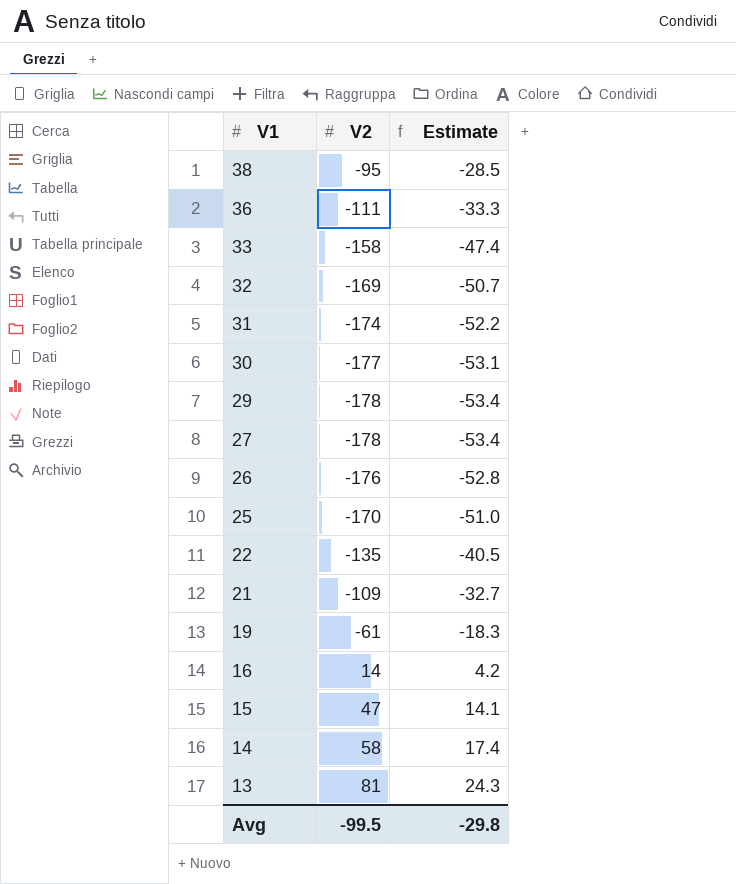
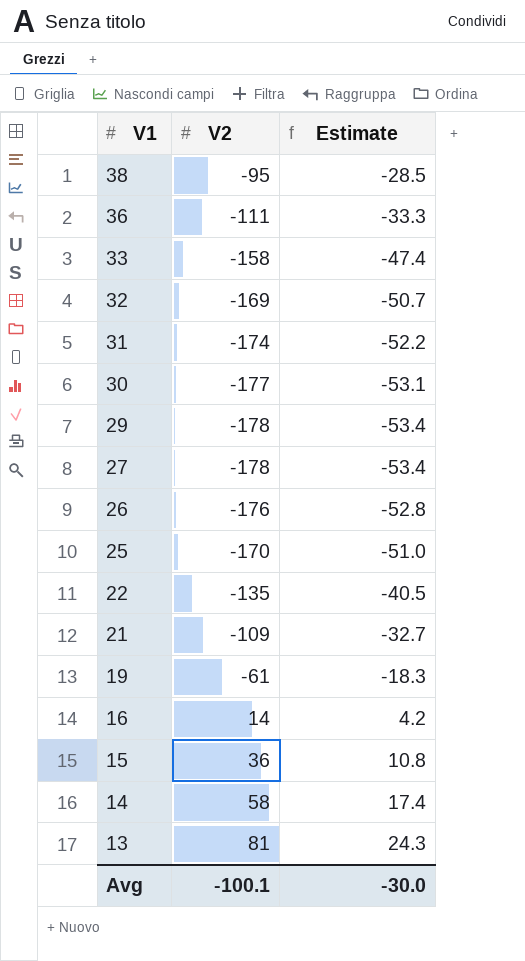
15 | V2: 47 -> 36
15 | Estimate: 14.1 -> 10.8
Avg | V2: -99.5 -> -100.1
Avg | Estimate: -29.8 -> -30.0

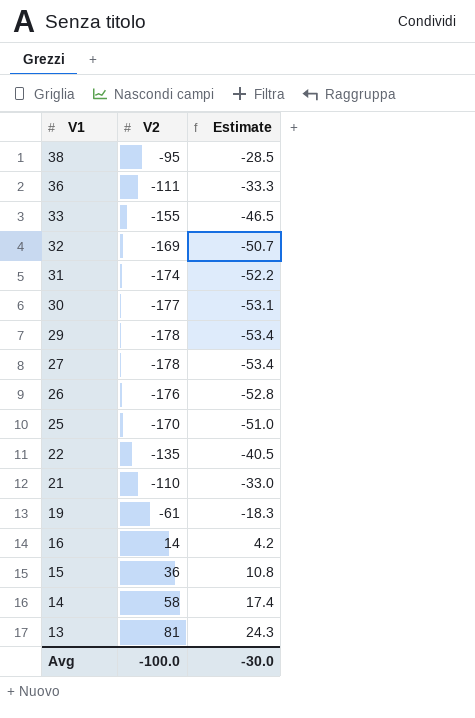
33 | V2: -158 -> -155
33 | Estimate: -47.4 -> -46.5
21 | V2: -109 -> -110
21 | Estimate: -32.7 -> -33.0
Avg | V2: -100.1 -> -100.0

